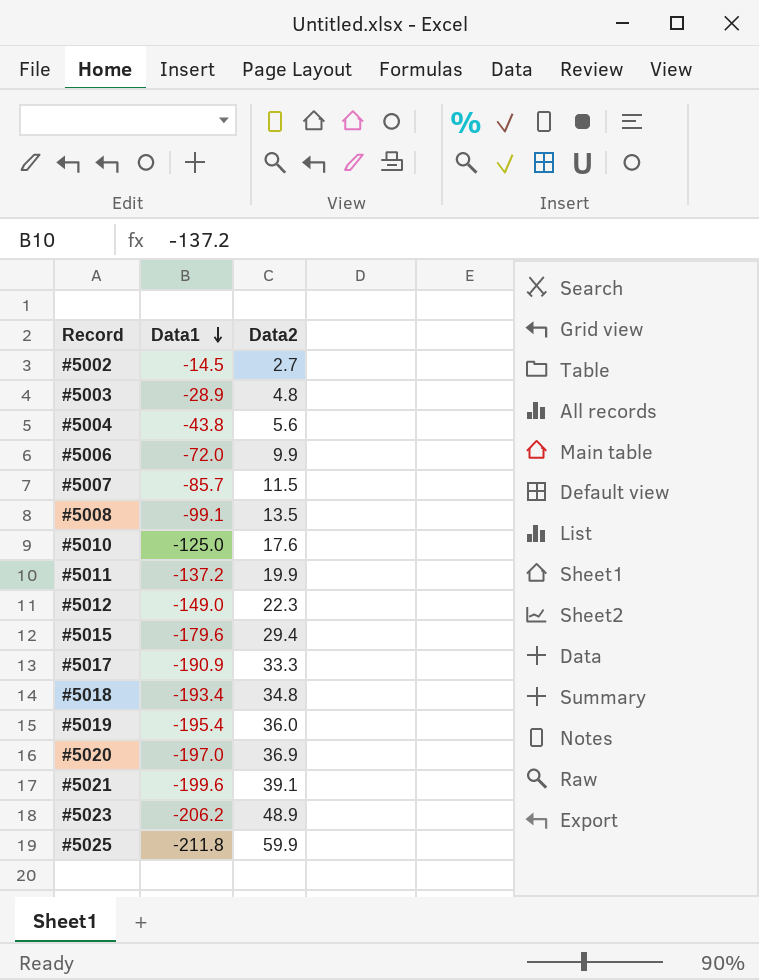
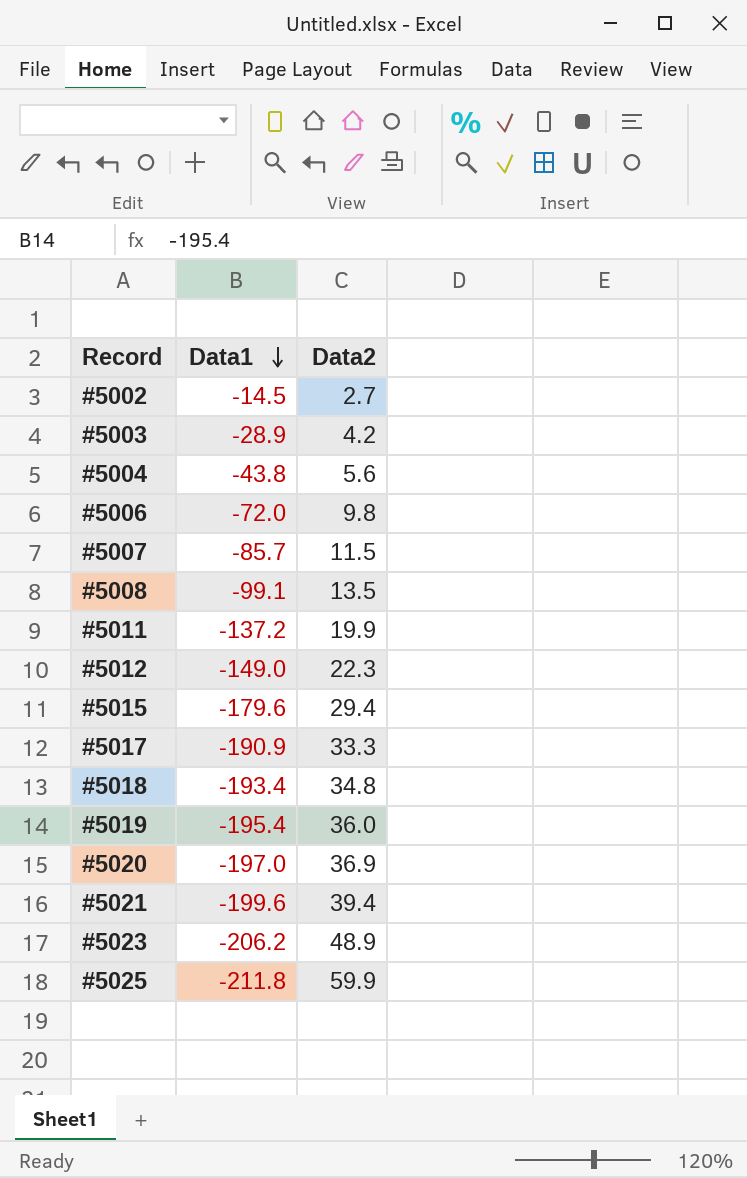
row #5010: -125.0 | 17.6 -> none
#5003 | Data2: 4.8 -> 4.2
#5006 | Data2: 9.9 -> 9.8
#5021 | Data2: 39.1 -> 39.4

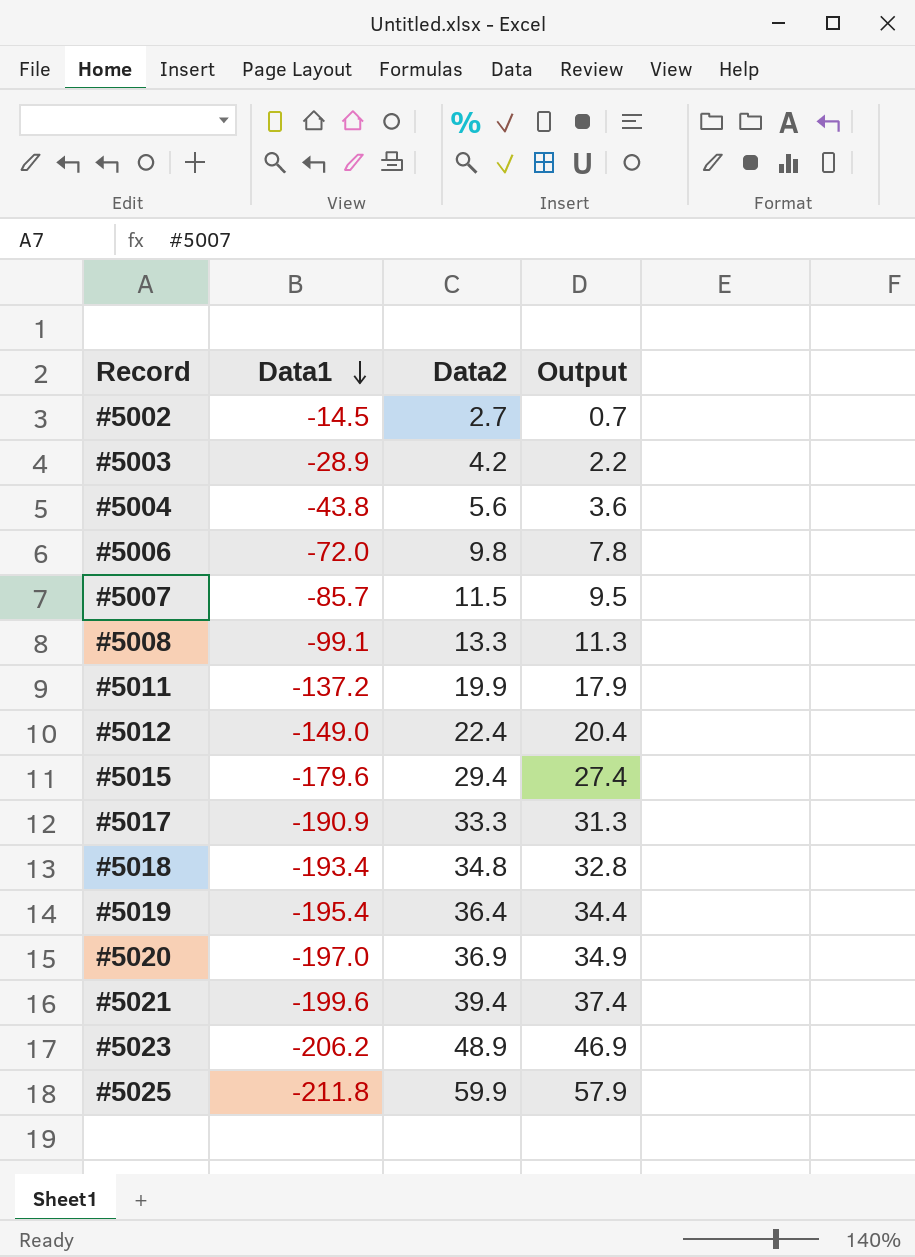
column Output | formula: none -> [Data2] - 2
#5008 | Data2: 13.5 -> 13.3
#5012 | Data2: 22.3 -> 22.4
#5019 | Data2: 36.0 -> 36.4

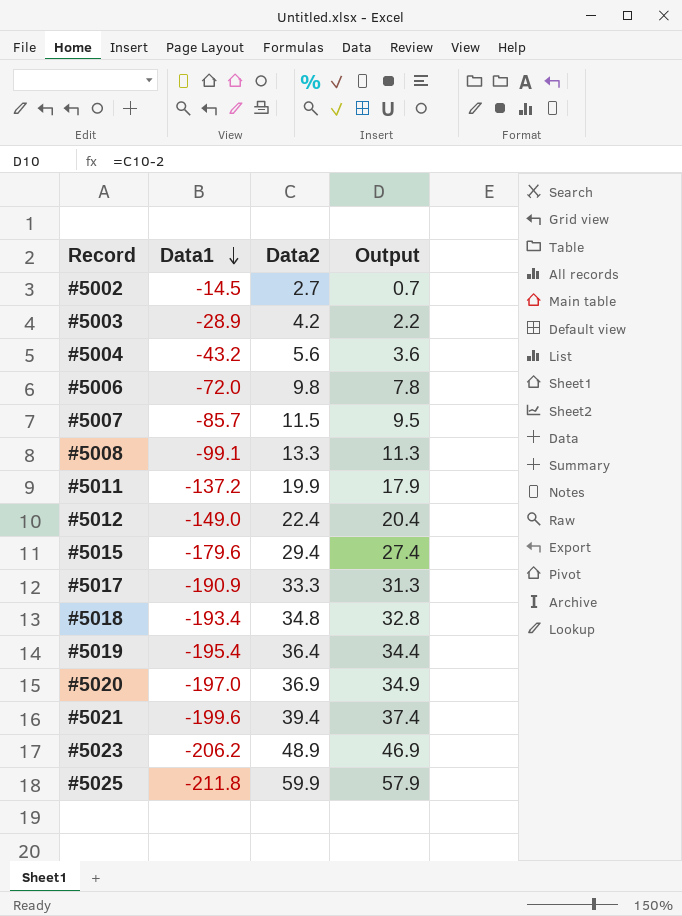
#5004 | Data1: -43.8 -> -43.2

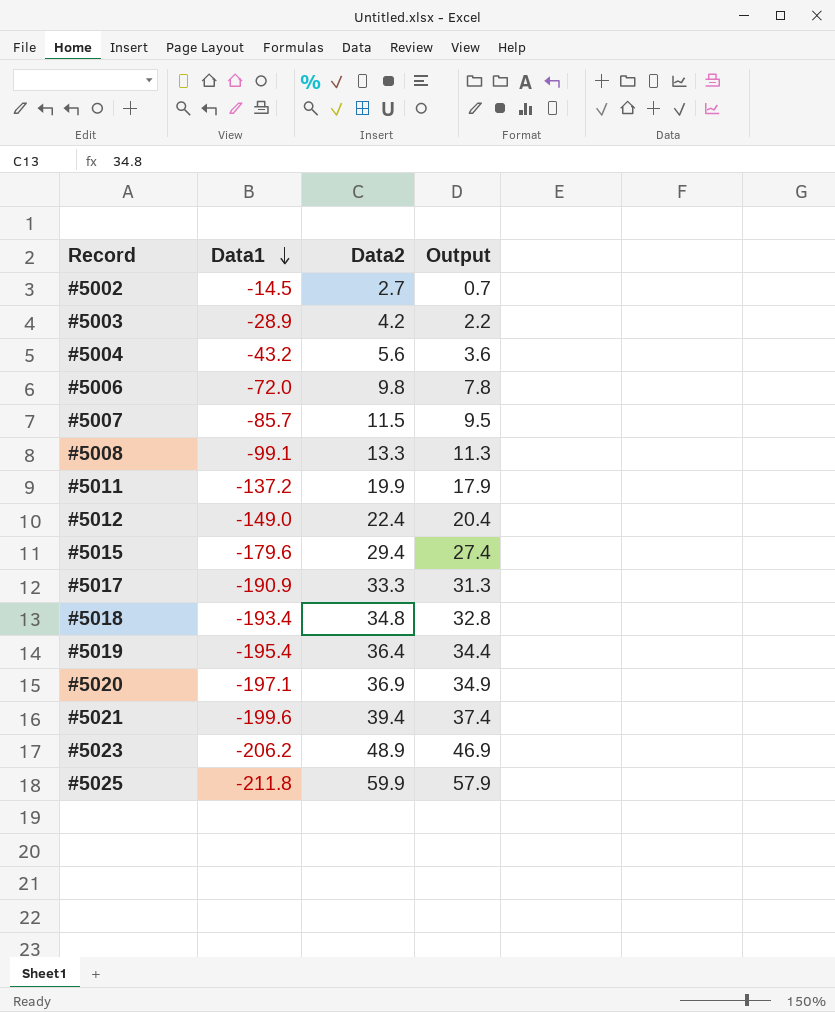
#5020 | Data1: -197.0 -> -197.1

